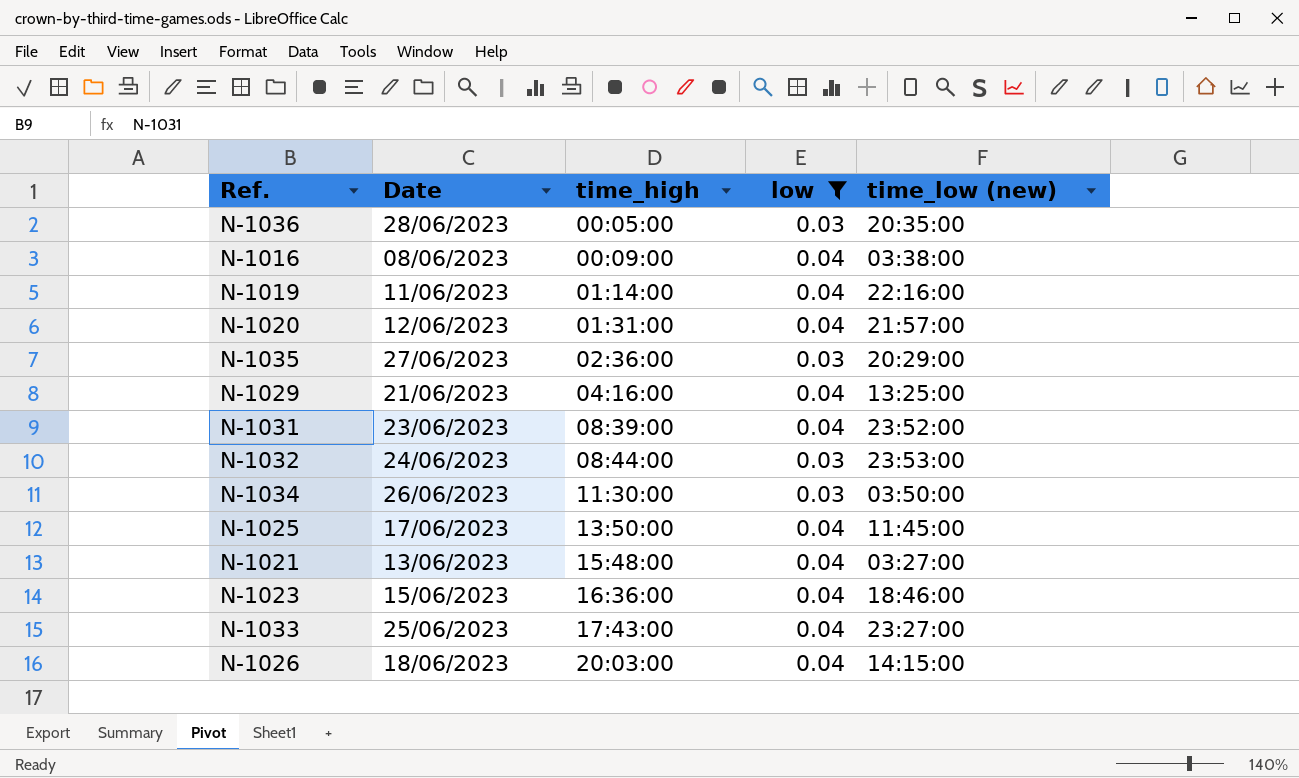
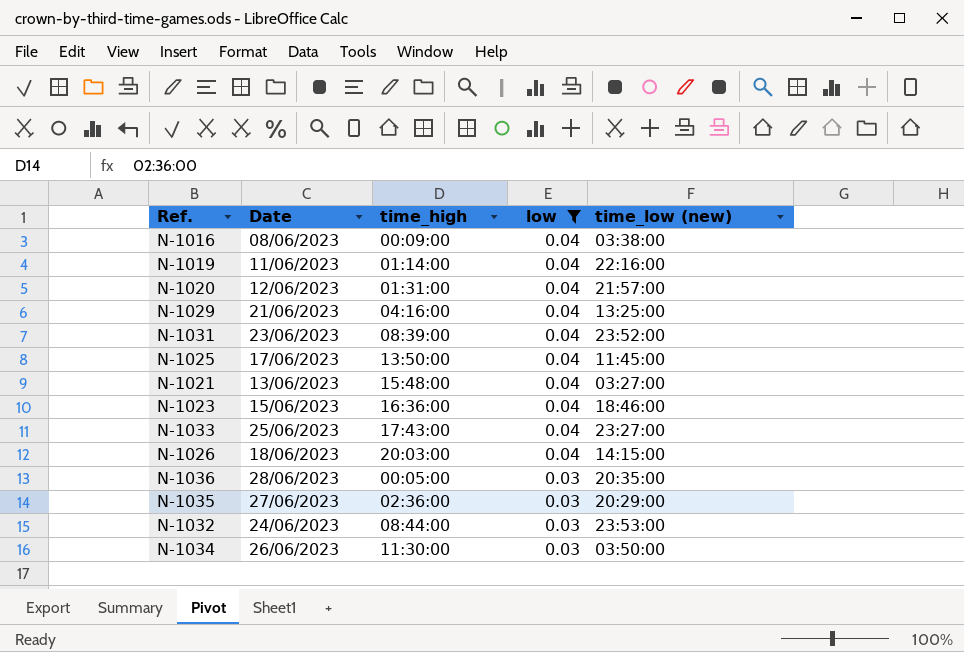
row order: time_high ascending -> low descending

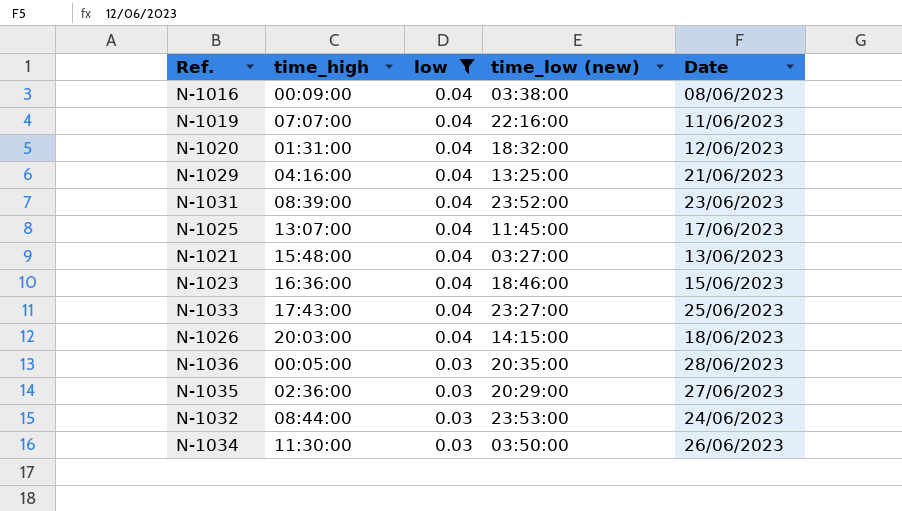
column Date | position: 2 -> 5
N-1019 | time_high: 01:14:00 -> 07:07:00
N-1020 | time_low (new): 21:57:00 -> 18:32:00
N-1025 | time_high: 13:50:00 -> 13:07:00

